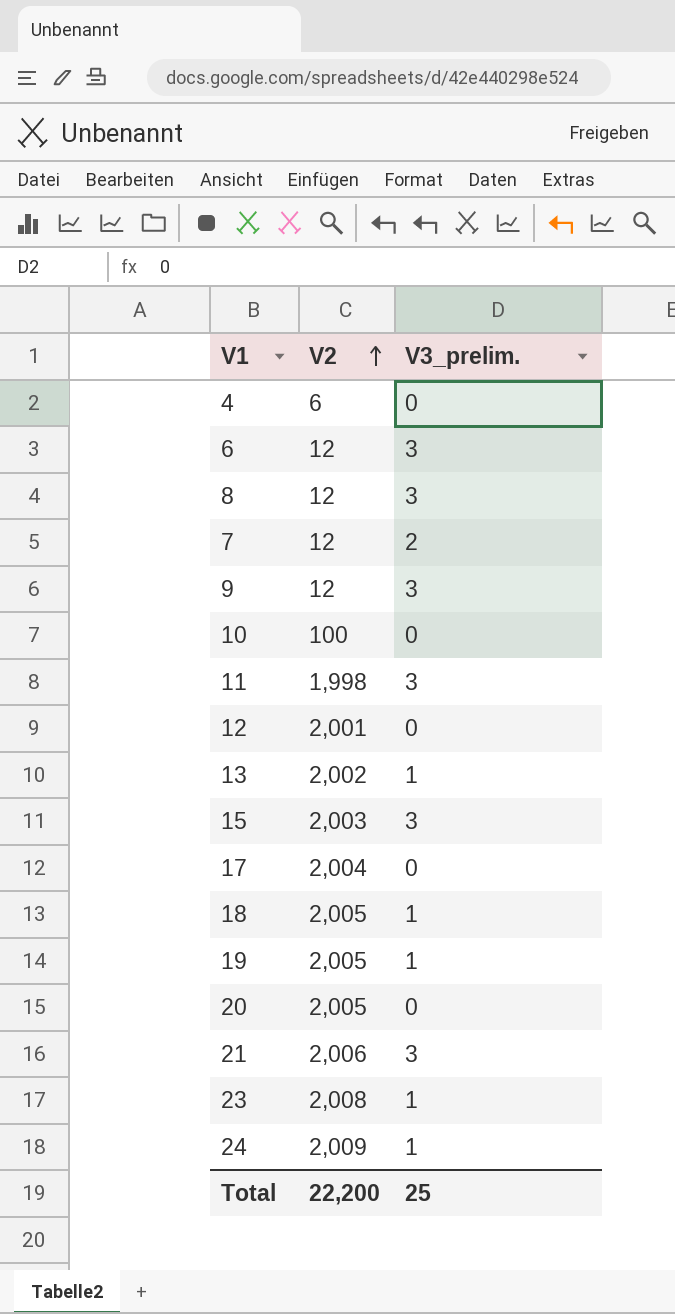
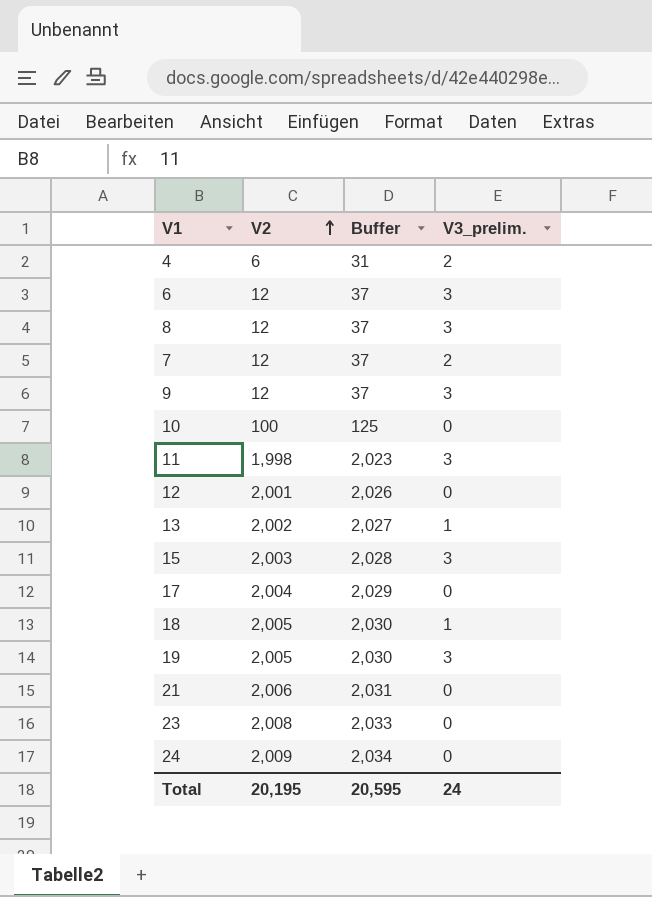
column Buffer | formula: none -> [V2] + 25
row 20: 2,005 | 0 -> none
4 | V3_prelim.: 0 -> 2
19 | V3_prelim.: 1 -> 3
21 | V3_prelim.: 3 -> 0
23 | V3_prelim.: 1 -> 0
24 | V3_prelim.: 1 -> 0
Total | V2: 22,200 -> 20,195
Total | V3_prelim.: 25 -> 24

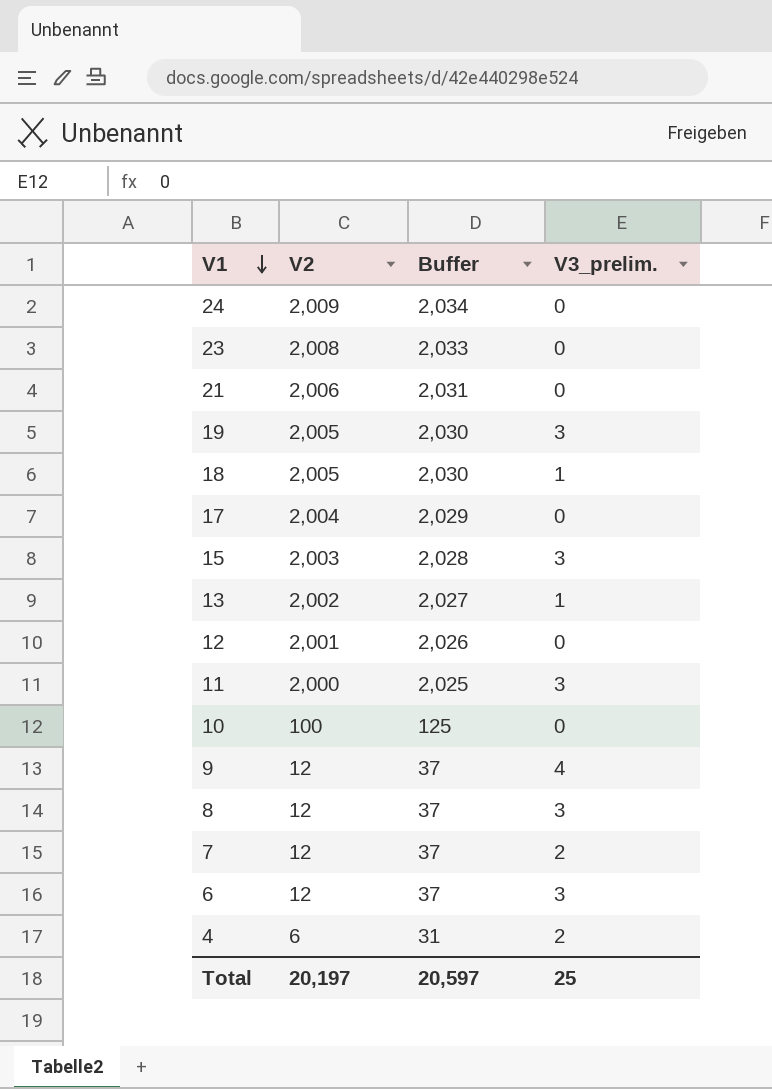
row order: V2 ascending -> V1 descending
11 | V2: 1,998 -> 2,000
11 | Buffer: 2,023 -> 2,025
9 | V3_prelim.: 3 -> 4
Total | V2: 20,195 -> 20,197
Total | Buffer: 20,595 -> 20,597
Total | V3_prelim.: 24 -> 25

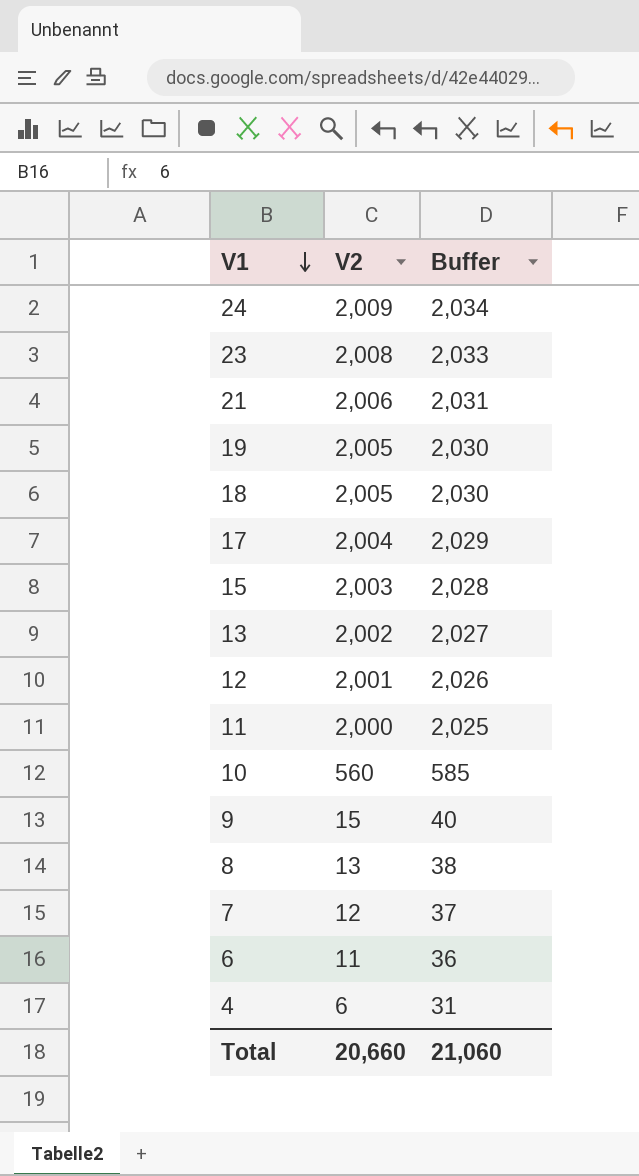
column V3_prelim. | position: 4 -> none
10 | V2: 100 -> 560
10 | Buffer: 125 -> 585
9 | V2: 12 -> 15
9 | Buffer: 37 -> 40
8 | V2: 12 -> 13
8 | Buffer: 37 -> 38
6 | V2: 12 -> 11
6 | Buffer: 37 -> 36
Total | V2: 20,197 -> 20,660
Total | Buffer: 20,597 -> 21,060

